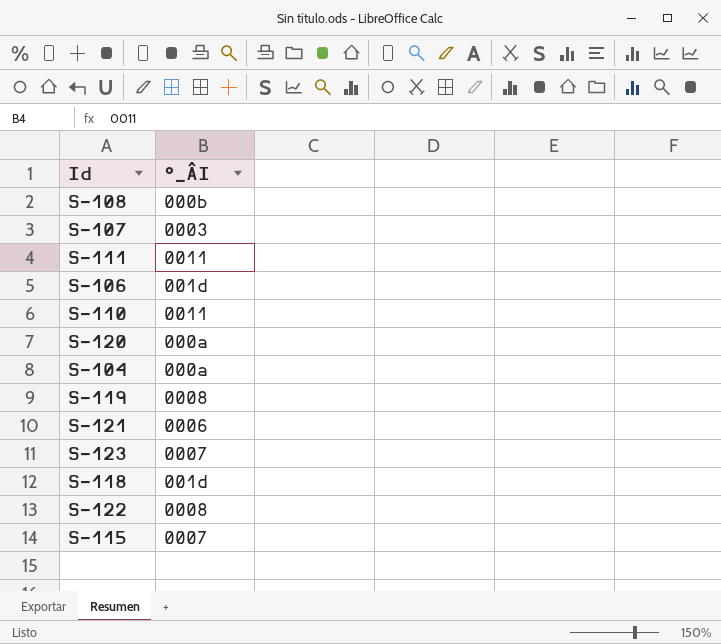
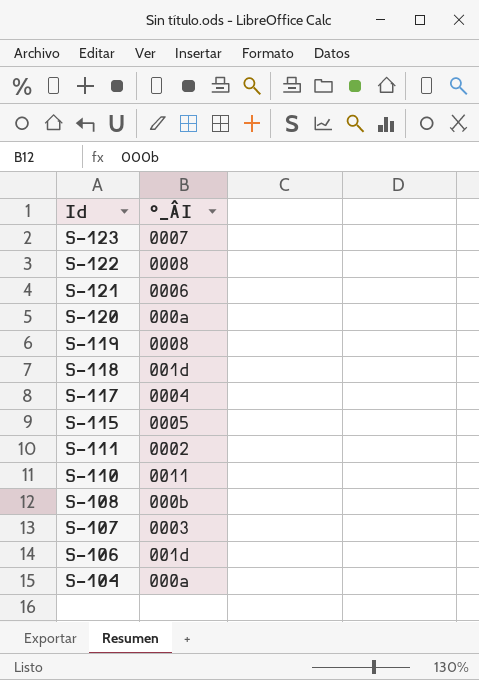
row order: none -> Id descending
row S-117: none -> 0004
S-115 | °_ÂI: 0007 -> 0005
S-111 | °_ÂI: 0011 -> 0002

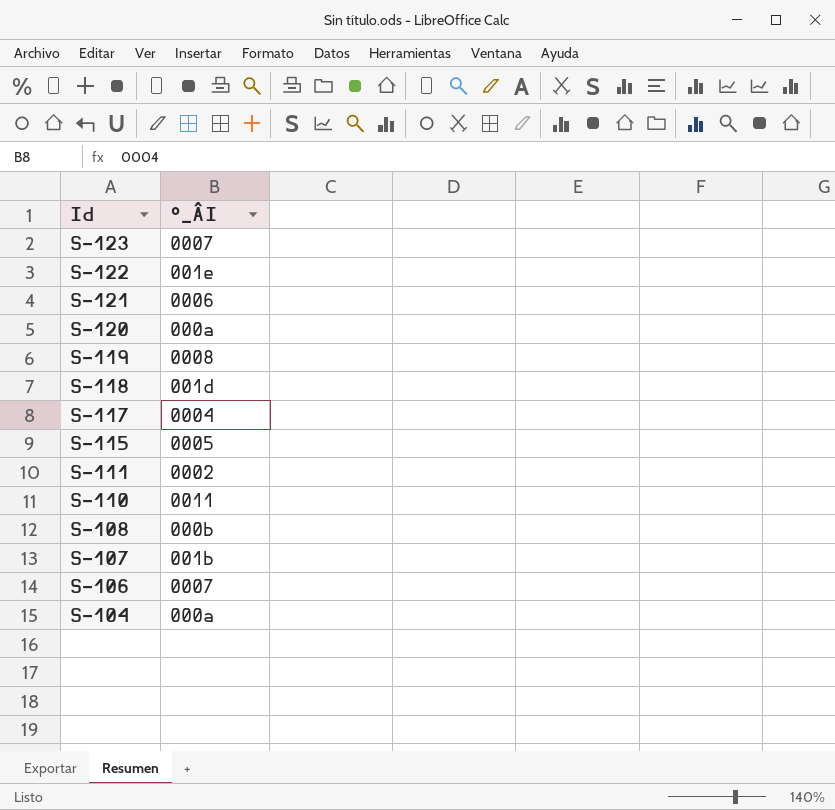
S-122 | °_ÂI: 0008 -> 001e
S-107 | °_ÂI: 0003 -> 001b
S-106 | °_ÂI: 001d -> 0007

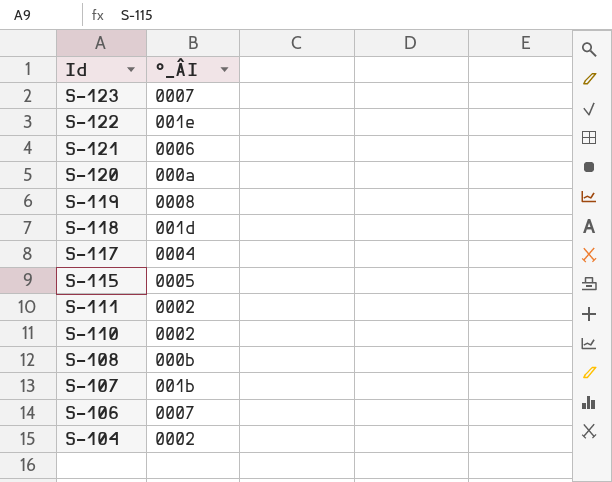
S-110 | °_ÂI: 0011 -> 0002
S-104 | °_ÂI: 000a -> 0002

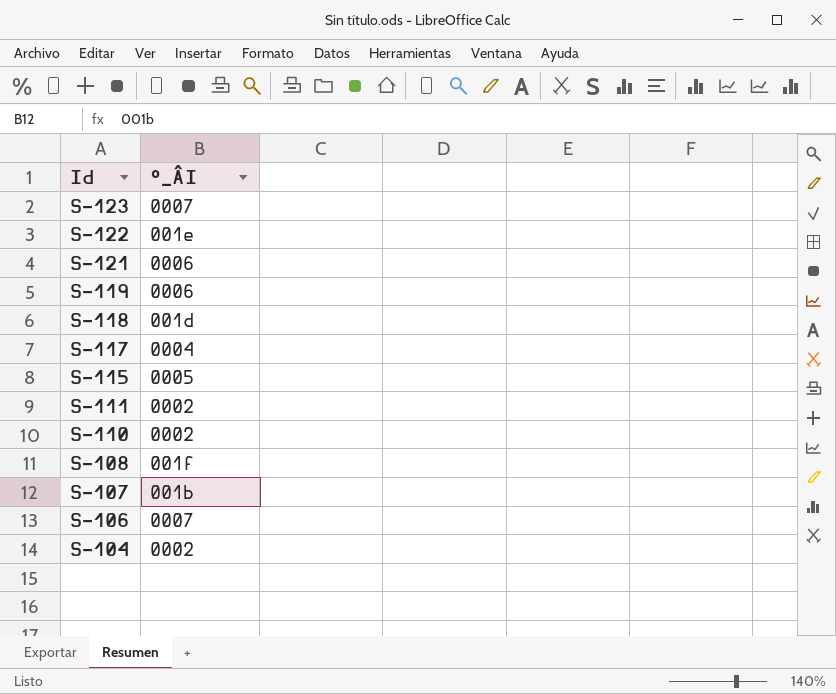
row S-120: 000a -> none
S-119 | °_ÂI: 0008 -> 0006
S-108 | °_ÂI: 000b -> 001f

